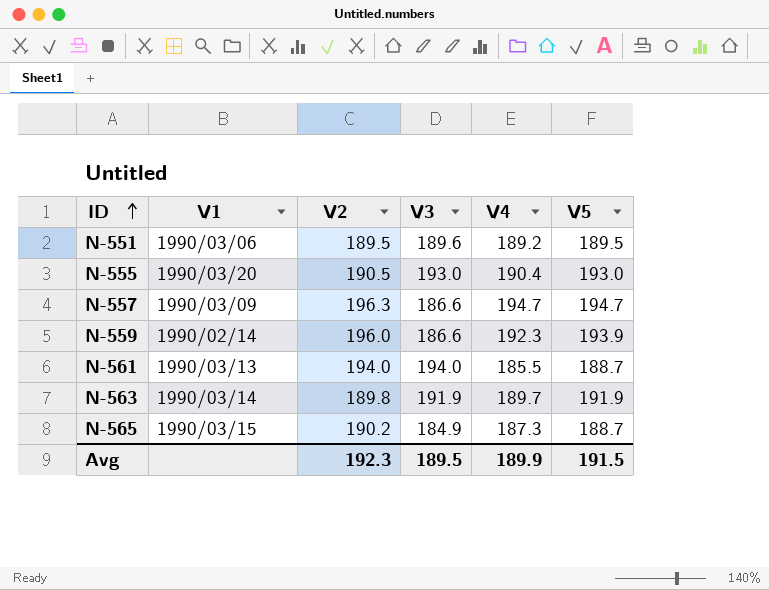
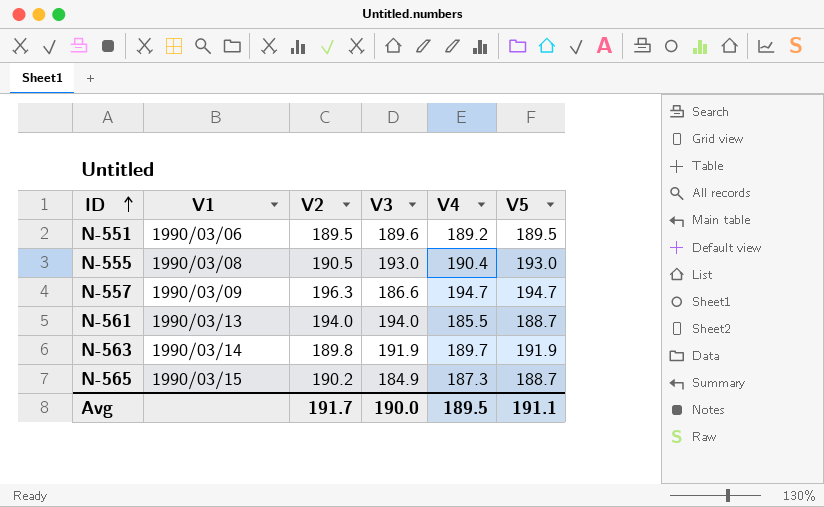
row N-559: 1990/02/14 | 196.0 | 186.6 | 192.3 | 193.9 -> none
N-555 | V1: 1990/03/20 -> 1990/03/08
Avg | V2: 192.3 -> 191.7
Avg | V3: 189.5 -> 190.0
Avg | V4: 189.9 -> 189.5
Avg | V5: 191.5 -> 191.1

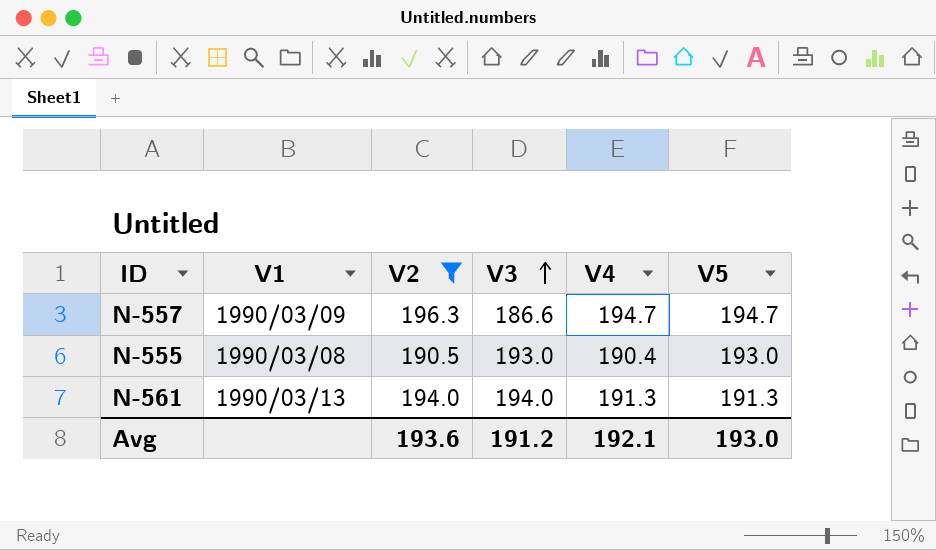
filter: none -> V2 >= 190.5
row order: ID ascending -> V3 ascending
N-561 | V4: 185.5 -> 191.3
N-561 | V5: 188.7 -> 191.3
Avg | V2: 191.7 -> 193.6
Avg | V3: 190.0 -> 191.2
Avg | V4: 189.5 -> 192.1
Avg | V5: 191.1 -> 193.0

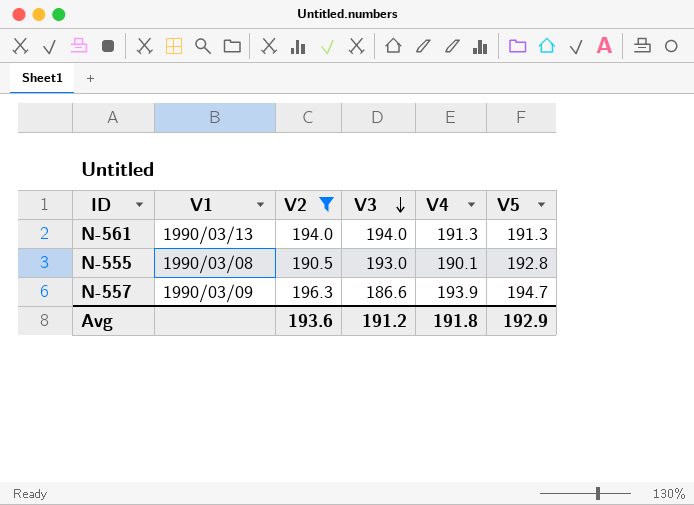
row order: V3 ascending -> V3 descending
N-555 | V4: 190.4 -> 190.1
N-555 | V5: 193.0 -> 192.8
N-557 | V4: 194.7 -> 193.9
Avg | V4: 192.1 -> 191.8
Avg | V5: 193.0 -> 192.9

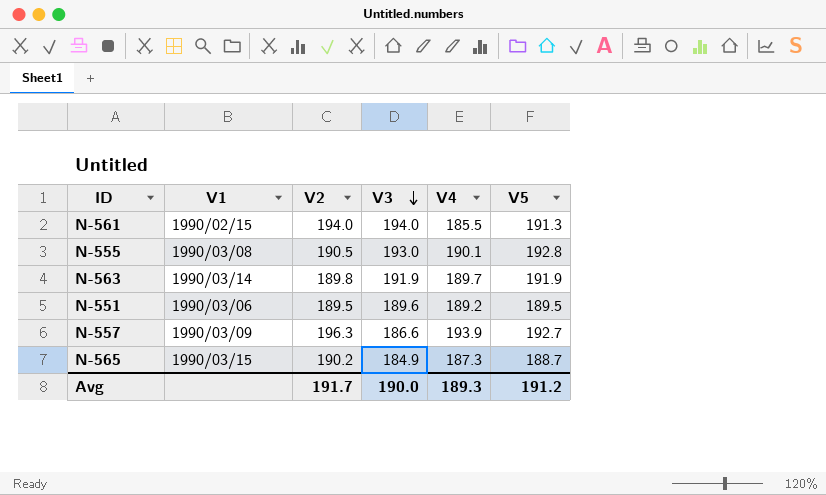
filter: V2 >= 190.5 -> none
N-561 | V1: 1990/03/13 -> 1990/02/15
N-561 | V4: 191.3 -> 185.5
N-557 | V5: 194.7 -> 192.7
Avg | V2: 193.6 -> 191.7
Avg | V3: 191.2 -> 190.0
Avg | V4: 191.8 -> 189.3
Avg | V5: 192.9 -> 191.2

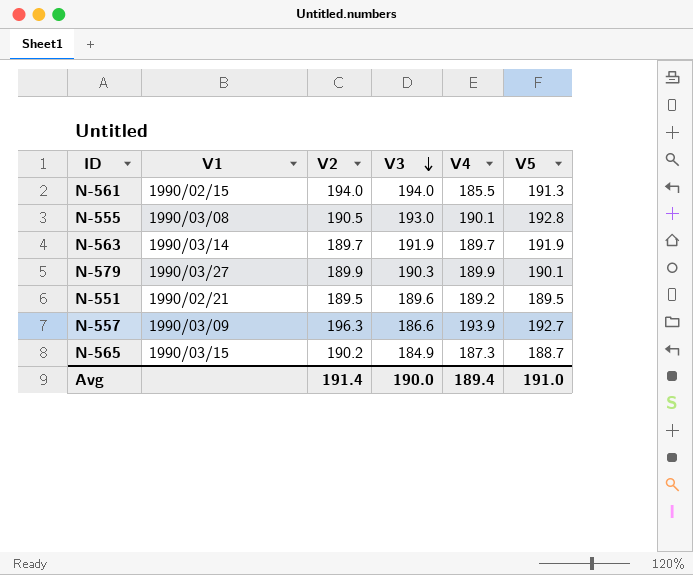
N-563 | V2: 189.8 -> 189.7
row N-579: none -> 1990/03/27 | 189.9 | 190.3 | 189.9 | 190.1
N-551 | V1: 1990/03/06 -> 1990/02/21
Avg | V2: 191.7 -> 191.4
Avg | V4: 189.3 -> 189.4
Avg | V5: 191.2 -> 191.0

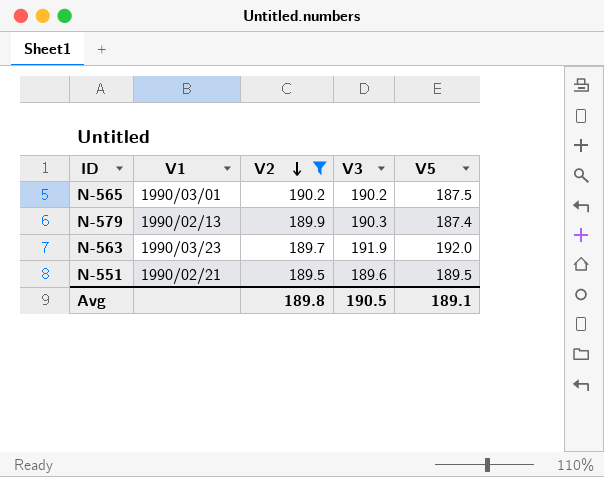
filter: none -> V2 <= 190.2
row order: V3 descending -> V2 descending
column V4 | position: 5 -> none
N-565 | V1: 1990/03/15 -> 1990/03/01
N-565 | V3: 184.9 -> 190.2
N-565 | V5: 188.7 -> 187.5
N-579 | V1: 1990/03/27 -> 1990/02/13
N-579 | V5: 190.1 -> 187.4
N-563 | V1: 1990/03/14 -> 1990/03/23
N-563 | V5: 191.9 -> 192.0
Avg | V2: 191.4 -> 189.8
Avg | V3: 190.0 -> 190.5
Avg | V5: 191.0 -> 189.1

